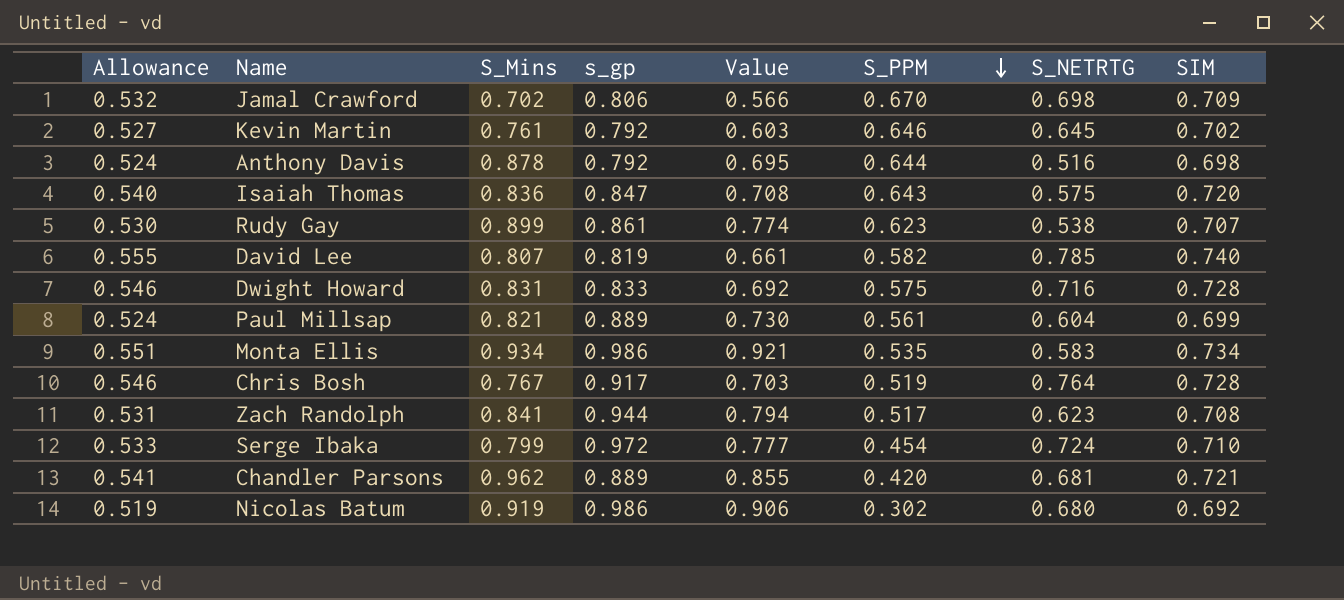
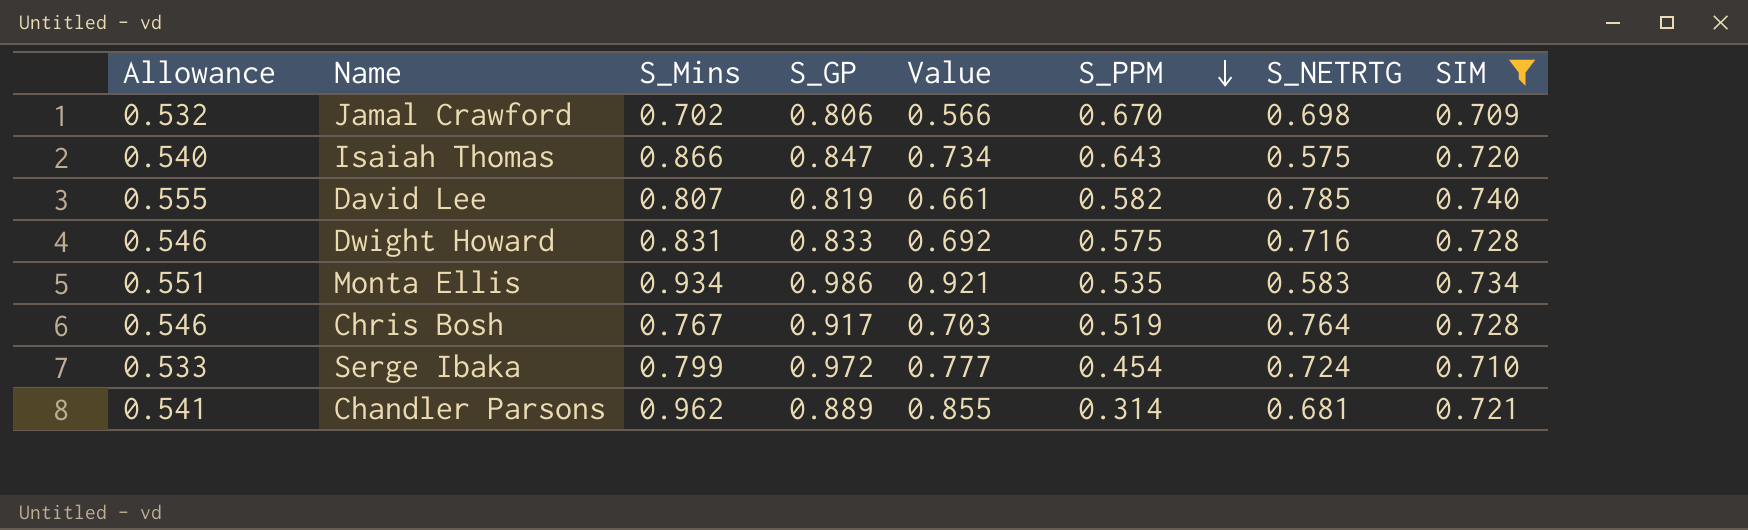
filter: none -> SIM >= 0.709
column name: s_gp -> S_GP
Isaiah Thomas | S_Mins: 0.836 -> 0.866
Isaiah Thomas | Value: 0.708 -> 0.734
Chandler Parsons | S_PPM: 0.420 -> 0.314

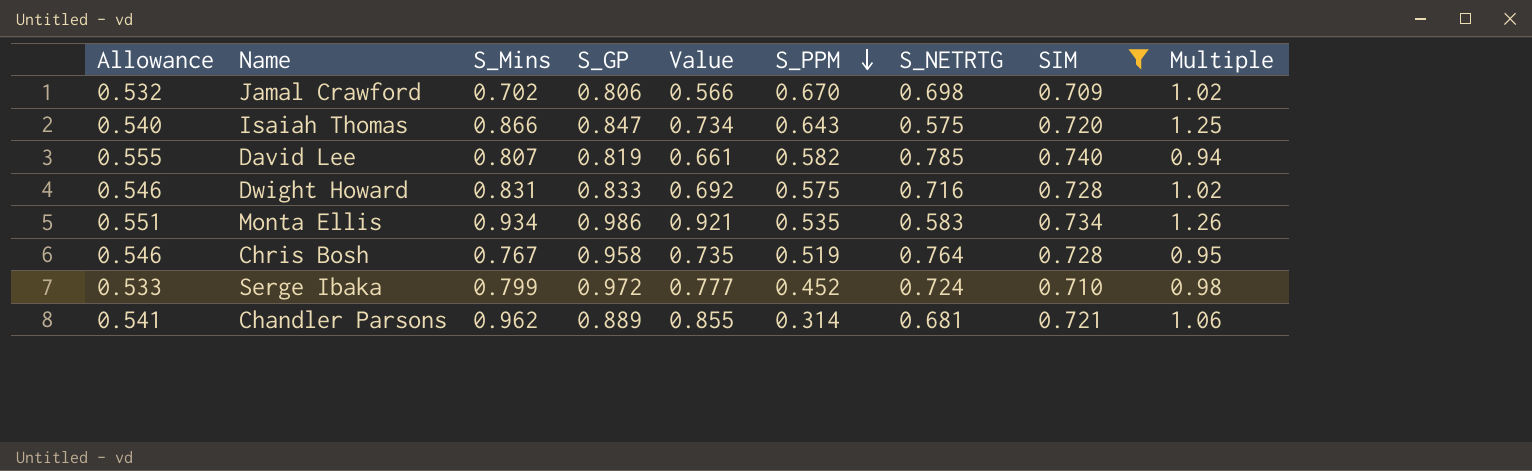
column Multiple | formula: none -> [SIM] / [S_NETRTG]
Chris Bosh | S_GP: 0.917 -> 0.958
Chris Bosh | Value: 0.703 -> 0.735
Serge Ibaka | S_PPM: 0.454 -> 0.452

